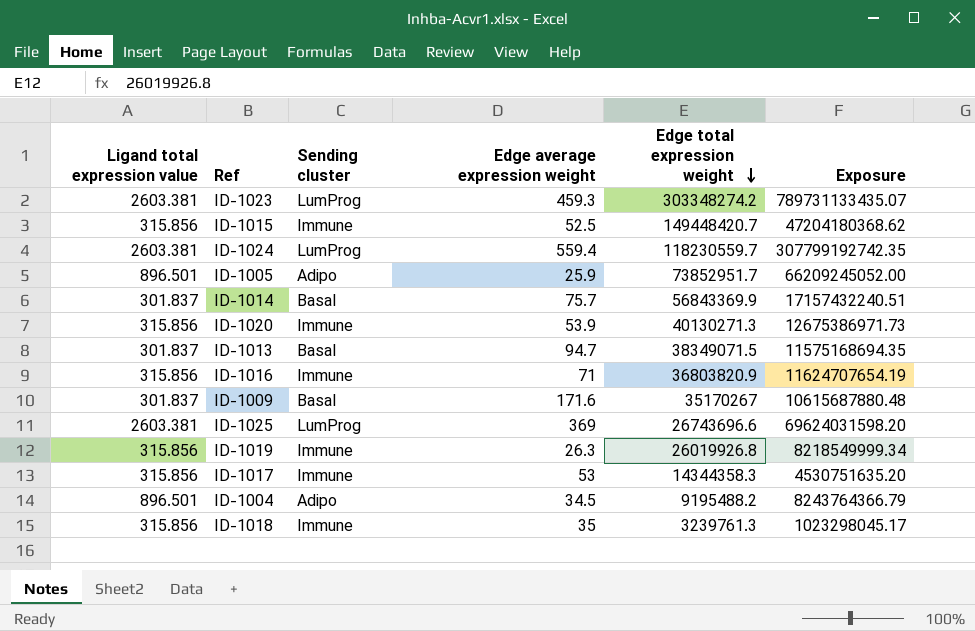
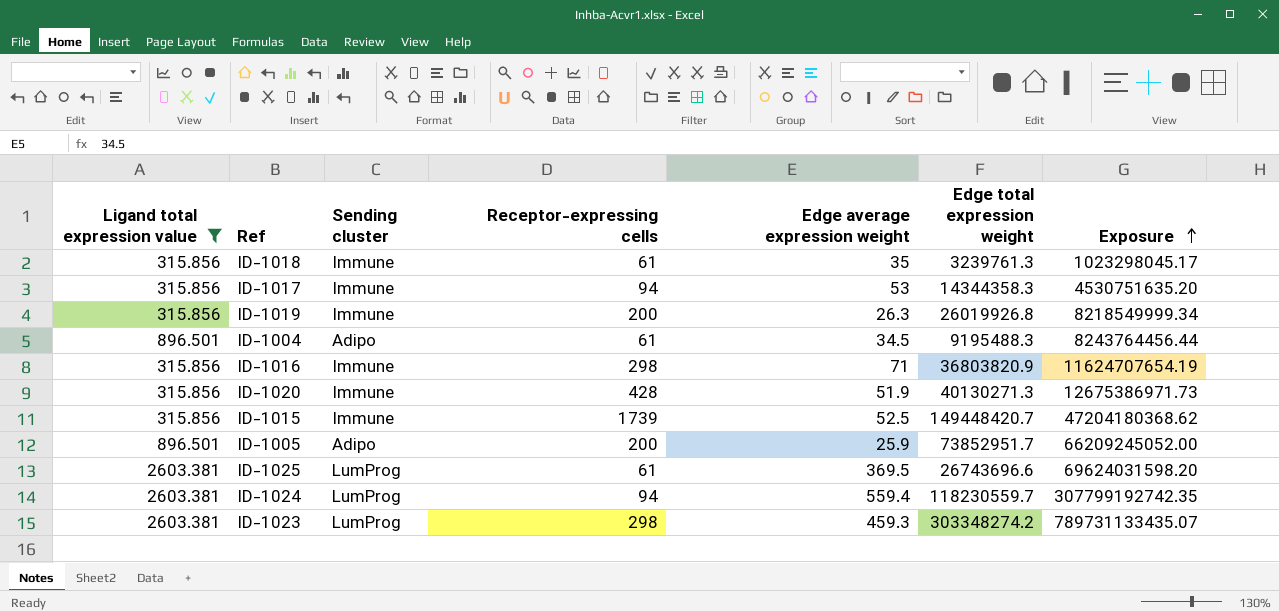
filter: none -> Ligand total expression value != 301.837
row order: Edge total expression weight descending -> Exposure ascending
column Receptor-expressing cells | position: none -> 4
ID-1004 | Edge total expression weight: 9195488.2 -> 9195488.3
ID-1004 | Exposure: 8243764366.79 -> 8243764456.44
ID-1020 | Edge average expression weight: 53.9 -> 51.9
ID-1025 | Edge average expression weight: 369 -> 369.5

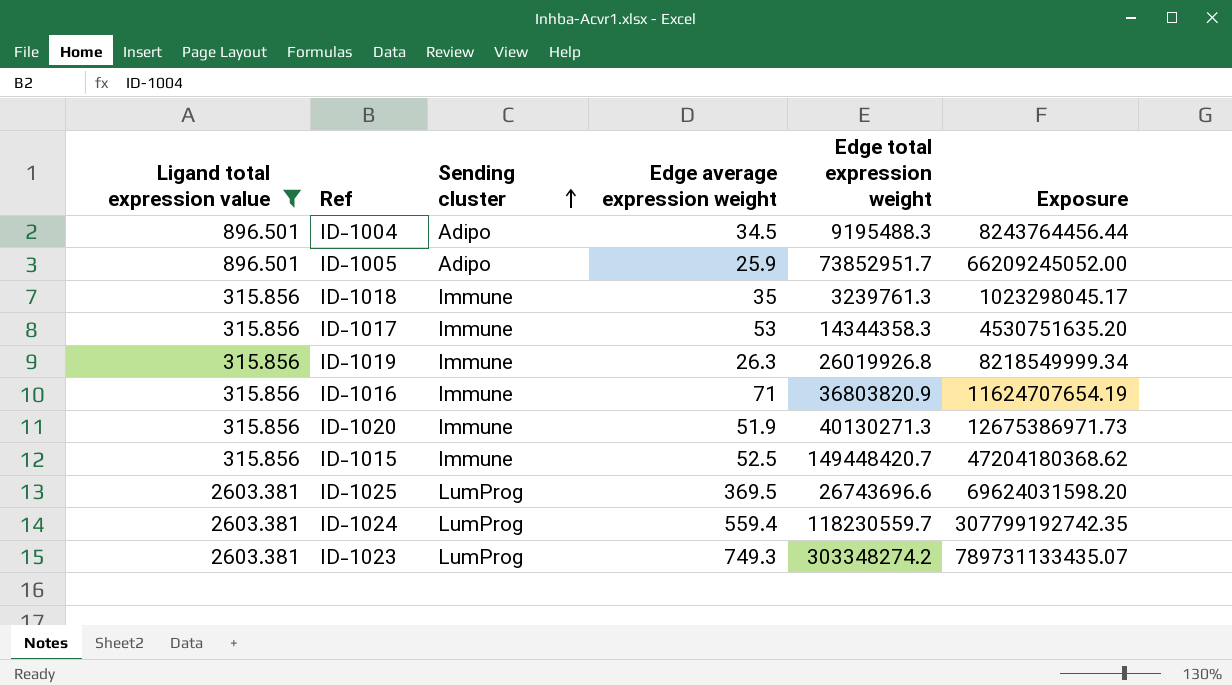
row order: Exposure ascending -> Sending cluster ascending
column Receptor-expressing cells | position: 4 -> none
ID-1023 | Edge average expression weight: 459.3 -> 749.3

